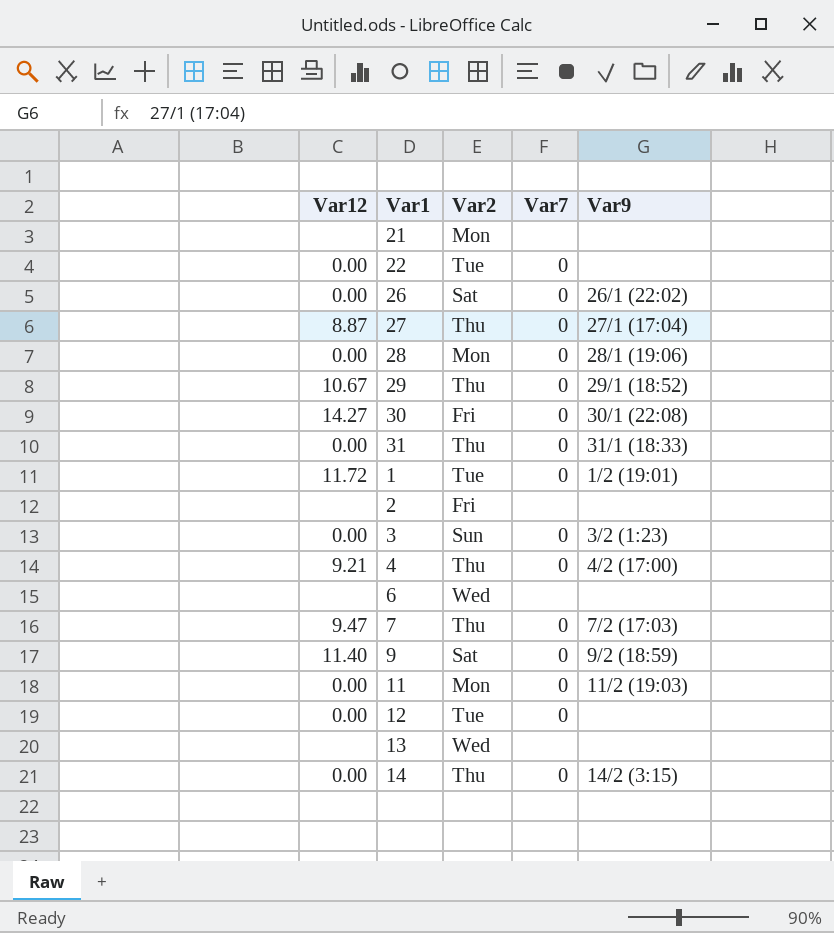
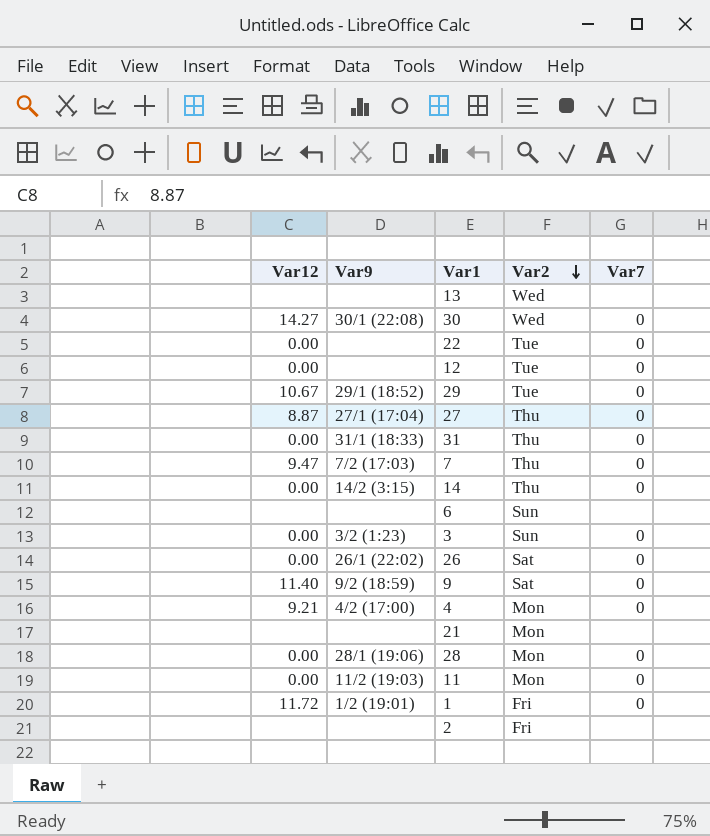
row order: none -> Var2 descending
column Var9 | position: 5 -> 2
30 | Var2: Fri -> Wed
29 | Var2: Thu -> Tue
6 | Var2: Wed -> Sun
4 | Var2: Thu -> Mon
1 | Var2: Tue -> Fri

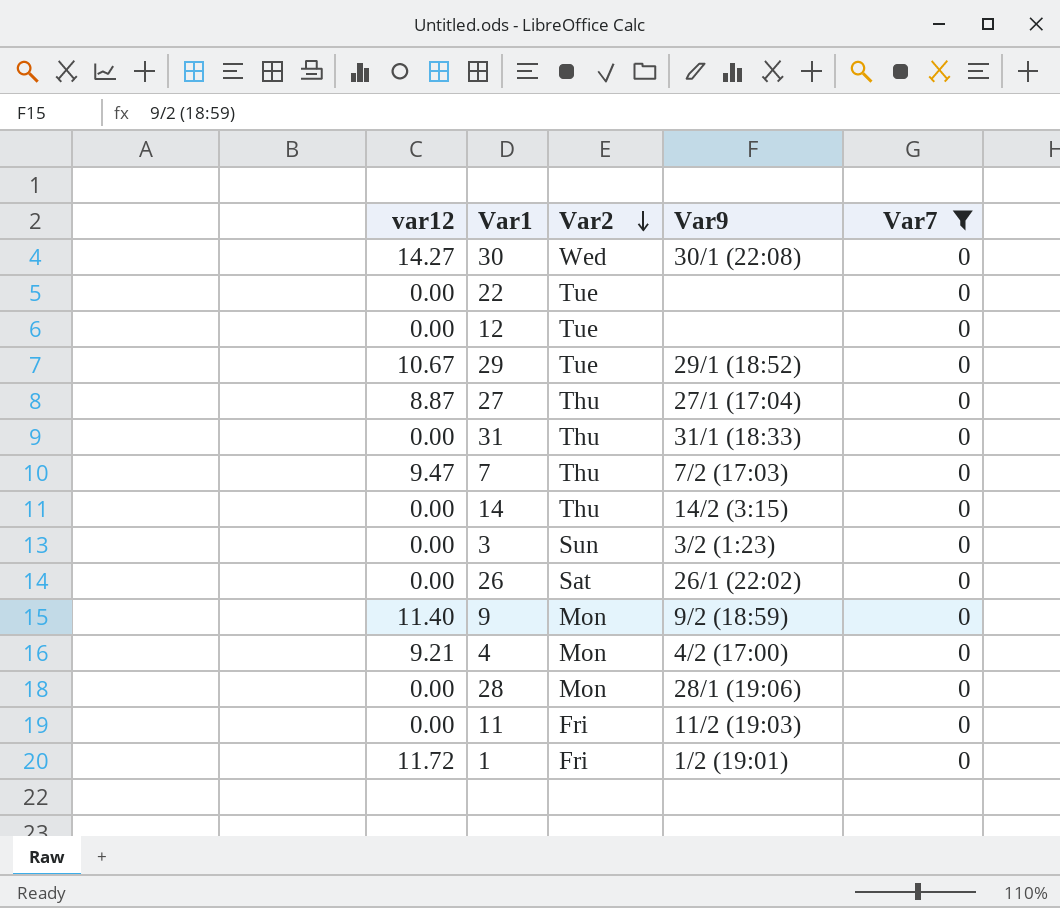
filter: none -> Var7 = 0
column name: Var12 -> var12
column Var9 | position: 2 -> 4
9 | Var2: Sat -> Mon
11 | Var2: Mon -> Fri

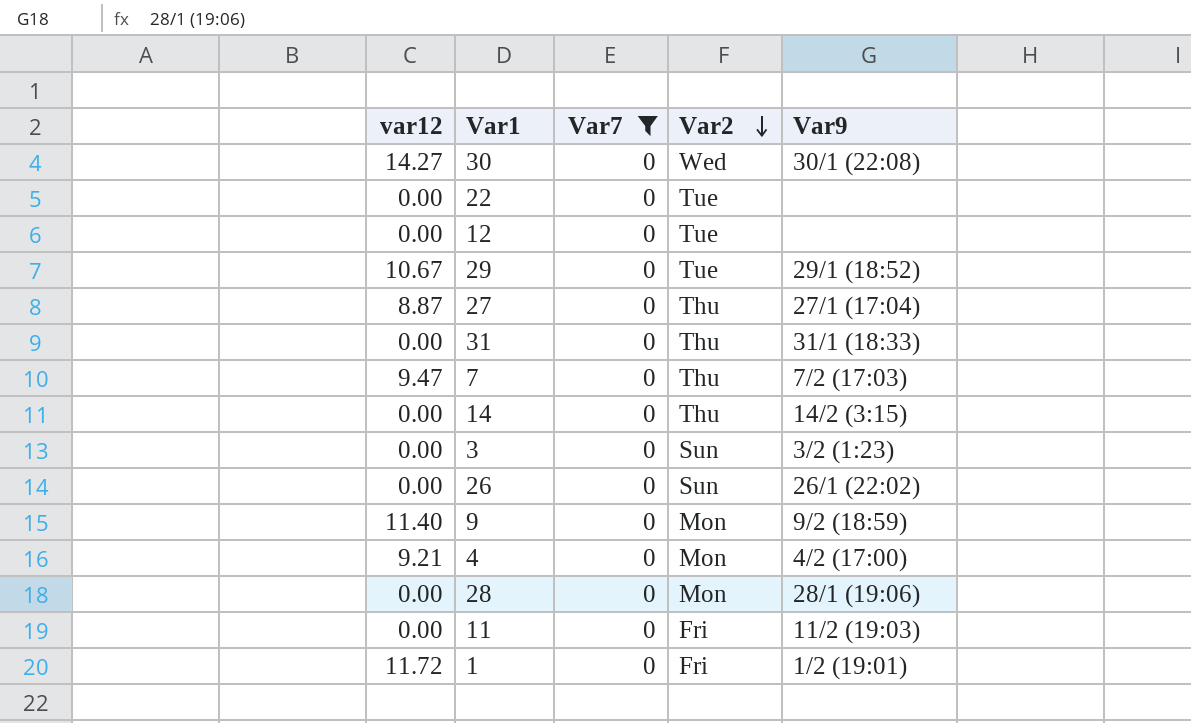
column Var7 | position: 5 -> 3
26 | Var2: Sat -> Sun

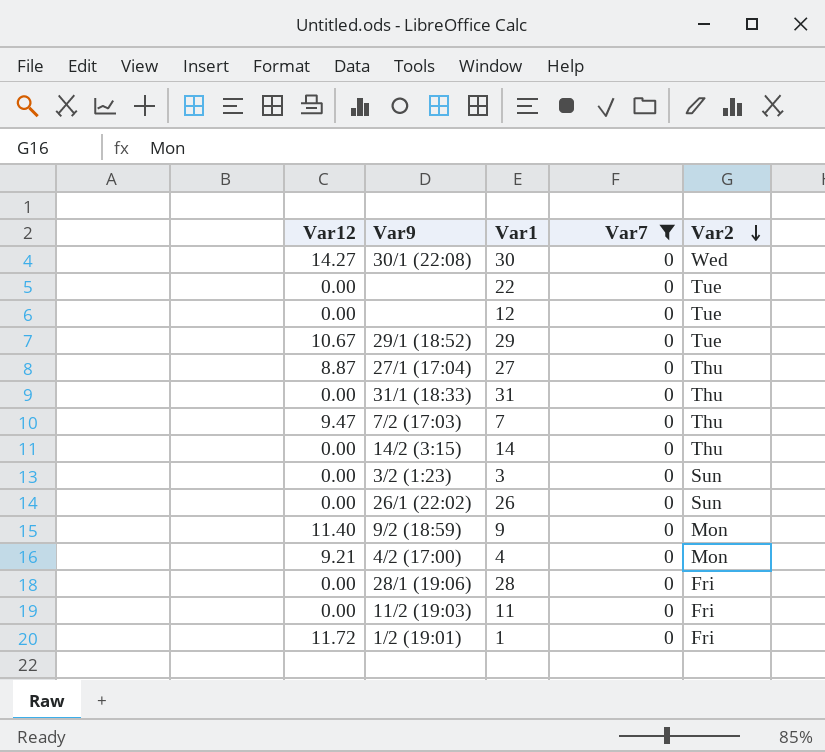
column name: var12 -> Var12
column Var9 | position: 5 -> 2
28 | Var2: Mon -> Fri

